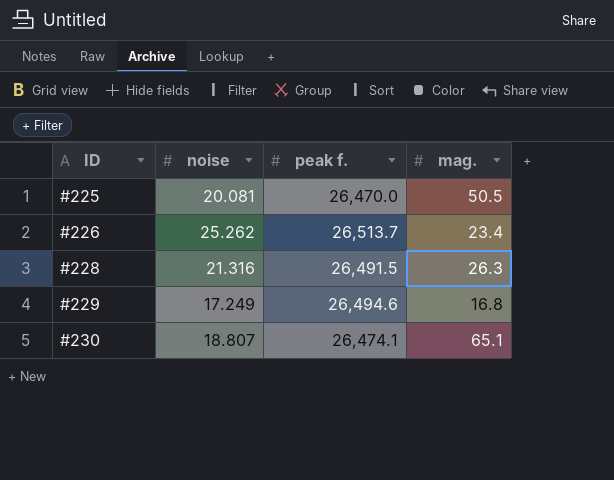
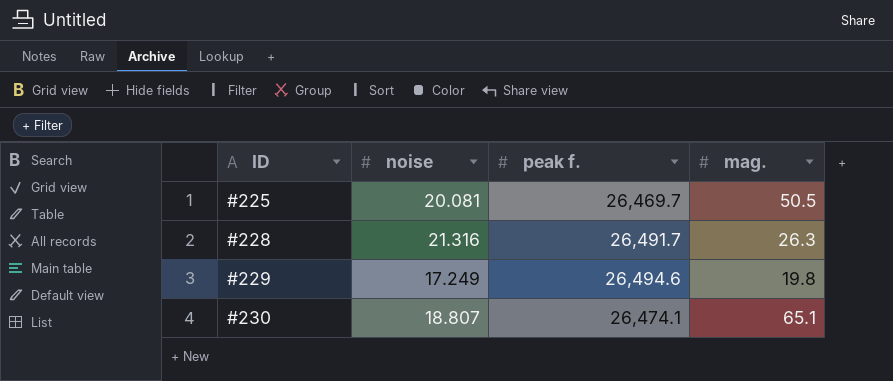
row #226: 25.262 | 26,513.7 | 23.4 -> none
#225 | peak f.: 26,470.0 -> 26,469.7
#228 | peak f.: 26,491.5 -> 26,491.7
#229 | mag.: 16.8 -> 19.8

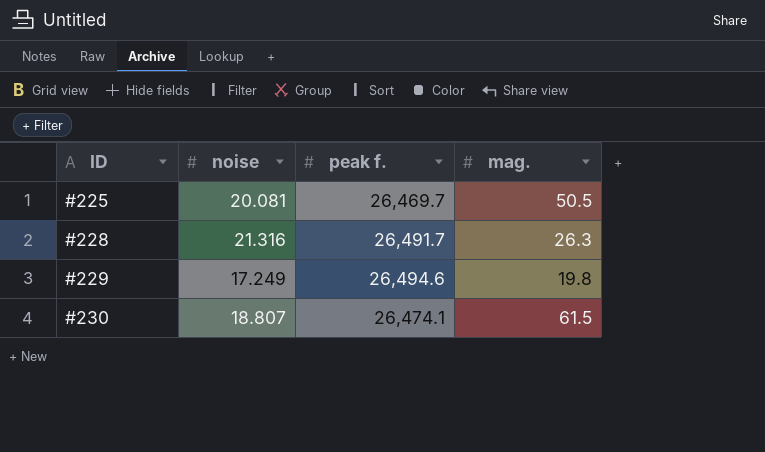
#230 | mag.: 65.1 -> 61.5

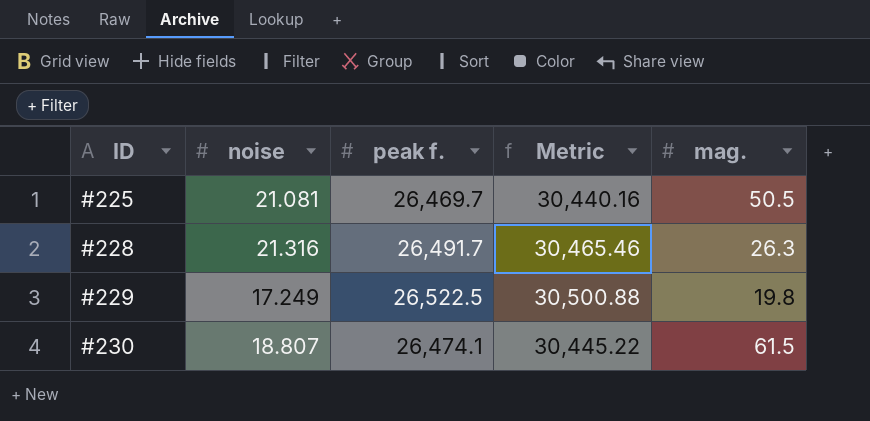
column Metric | formula: none -> [peak f.] * 1.15
#225 | noise: 20.081 -> 21.081
#229 | peak f.: 26,494.6 -> 26,522.5

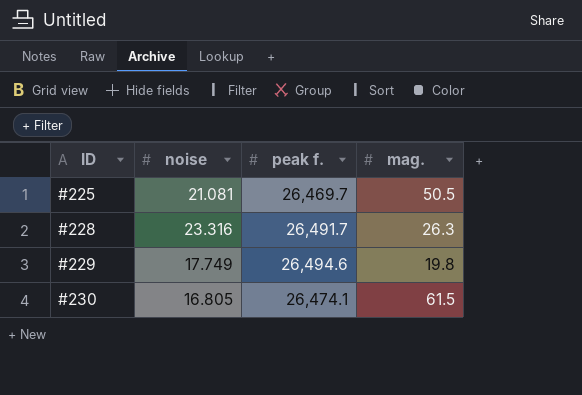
column Metric | formula: [peak f.] * 1.15 -> none
#228 | noise: 21.316 -> 23.316
#229 | noise: 17.249 -> 17.749
#229 | peak f.: 26,522.5 -> 26,494.6
#230 | noise: 18.807 -> 16.805

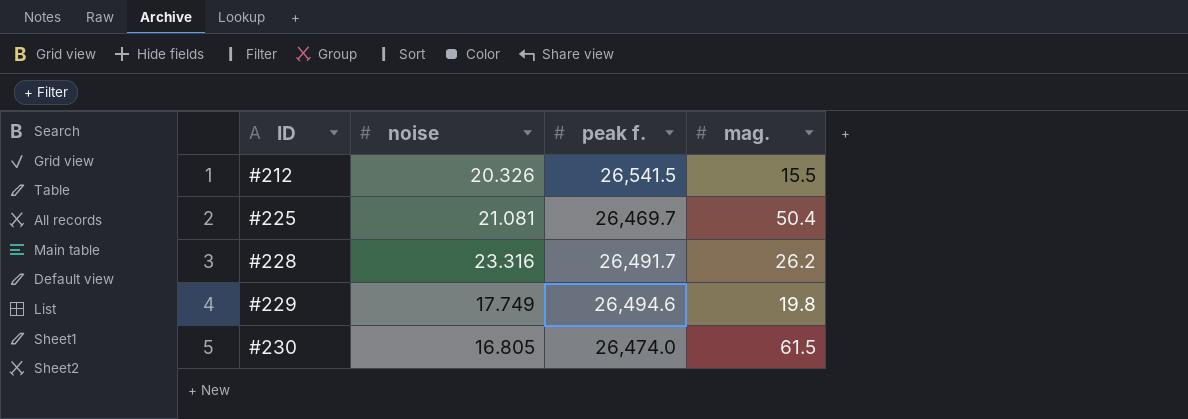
row #212: none -> 20.326 | 26,541.5 | 15.5
#225 | mag.: 50.5 -> 50.4
#228 | mag.: 26.3 -> 26.2
#230 | peak f.: 26,474.1 -> 26,474.0

